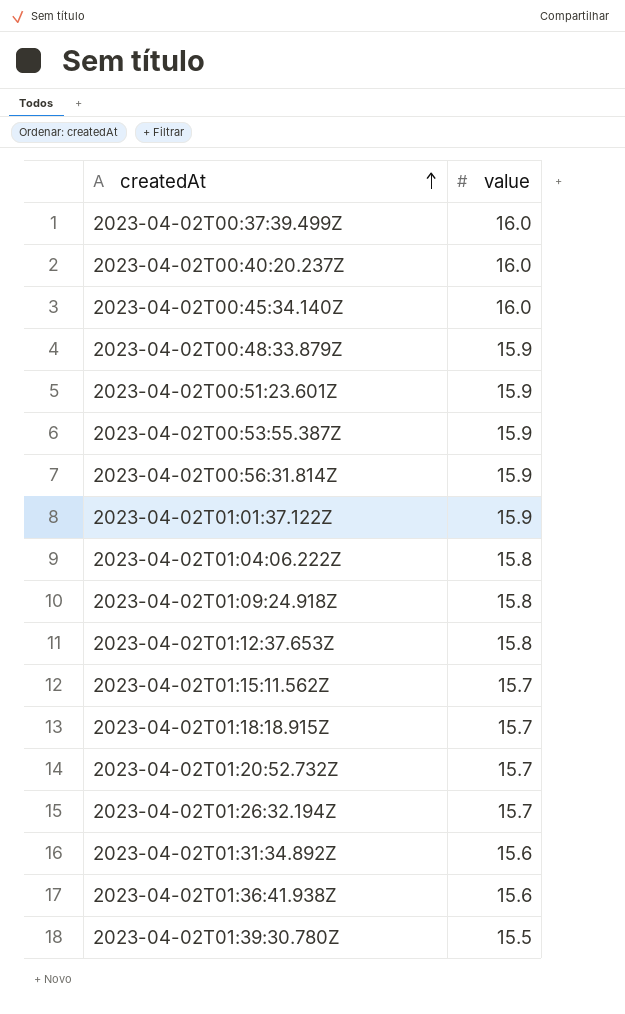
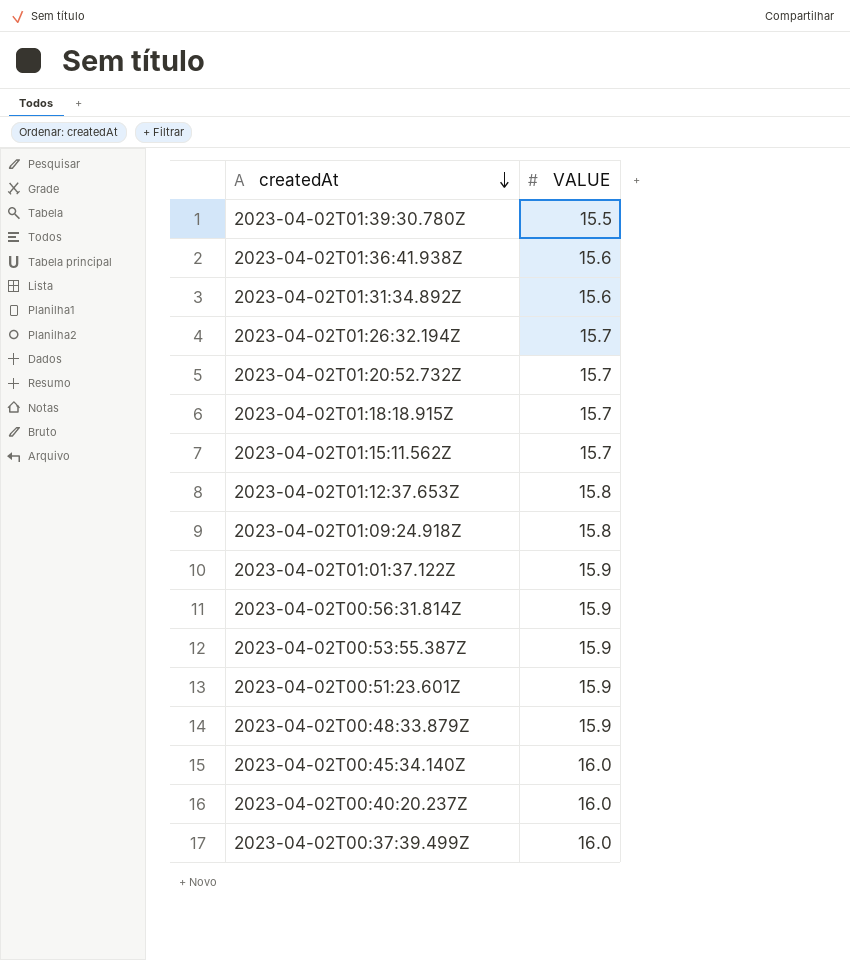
row order: createdAt ascending -> createdAt descending
column name: value -> VALUE
row 2023-04-02T01:04:06.222Z: 15.8 -> none

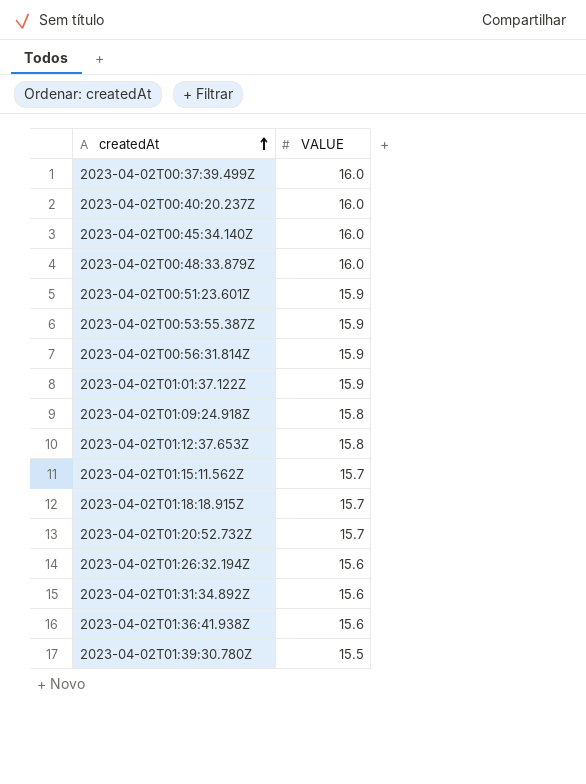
row order: createdAt descending -> createdAt ascending
2023-04-02T00:48:33.879Z | VALUE: 15.9 -> 16.0
2023-04-02T01:26:32.194Z | VALUE: 15.7 -> 15.6

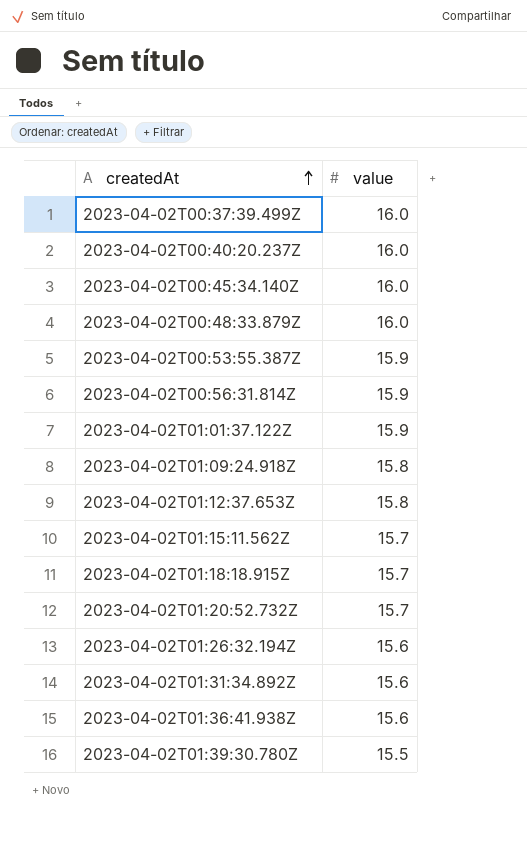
column name: VALUE -> value
row 2023-04-02T00:51:23.601Z: 15.9 -> none

